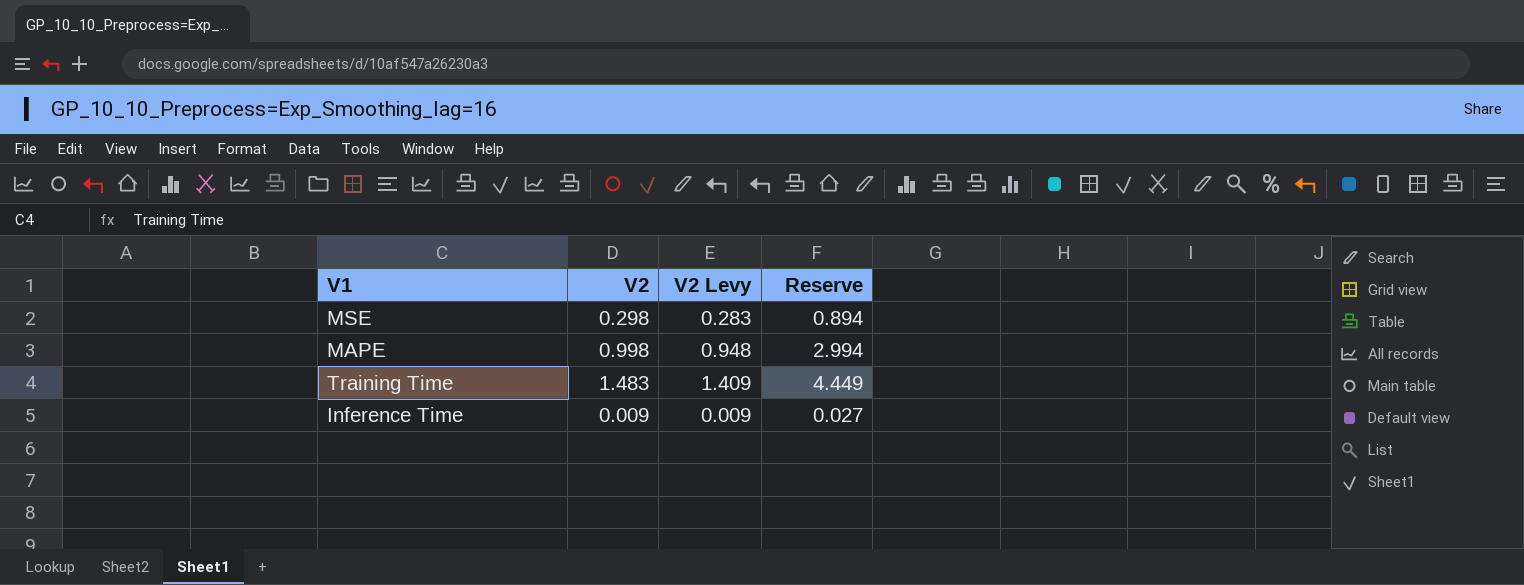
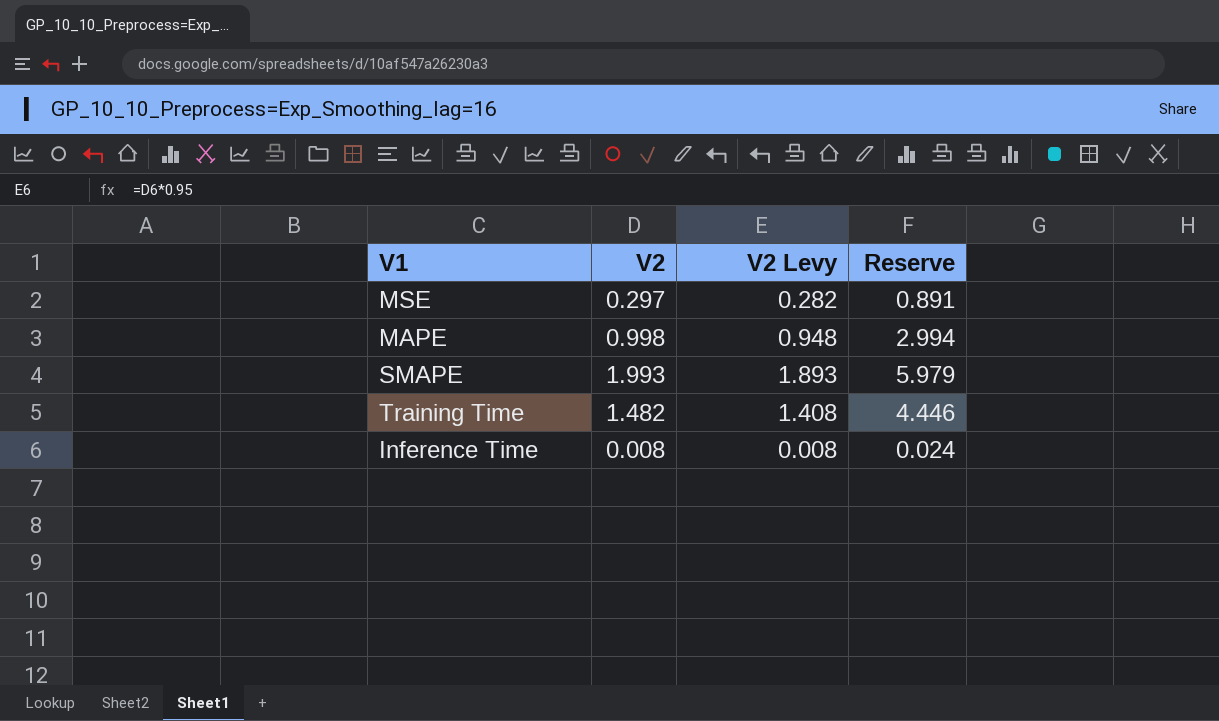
MSE | V2: 0.298 -> 0.297
MSE | V2 Levy: 0.283 -> 0.282
MSE | Reserve: 0.894 -> 0.891
row SMAPE: none -> 1.993 | 1.893 | 5.979
Training Time | V2: 1.483 -> 1.482
Training Time | V2 Levy: 1.409 -> 1.408
Training Time | Reserve: 4.449 -> 4.446
Inference Time | V2: 0.009 -> 0.008
Inference Time | V2 Levy: 0.009 -> 0.008
Inference Time | Reserve: 0.027 -> 0.024

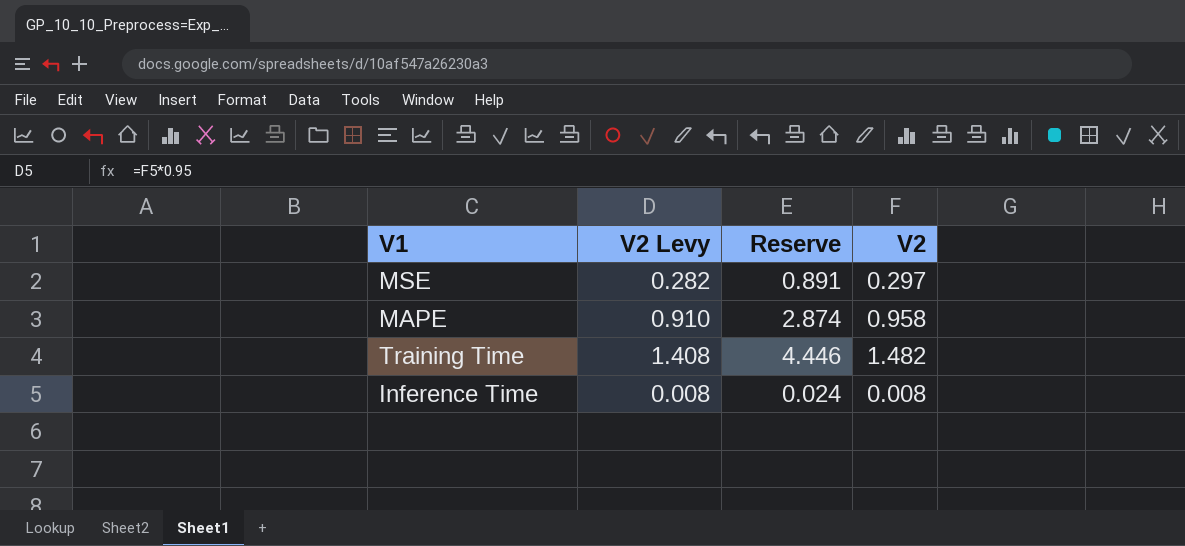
column V2 | position: 2 -> 4
row SMAPE: 1.993 | 1.893 | 5.979 -> none
MAPE | V2 Levy: 0.948 -> 0.910
MAPE | Reserve: 2.994 -> 2.874
MAPE | V2: 0.998 -> 0.958

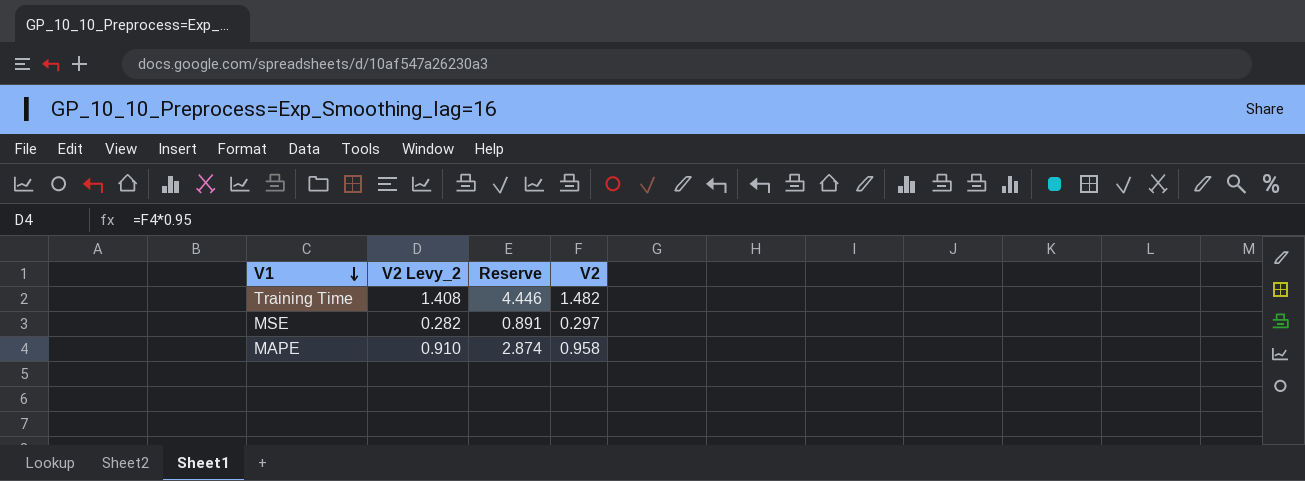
row order: none -> V1 descending
column name: V2 Levy -> V2 Levy_2
row Inference Time: 0.008 | 0.024 | 0.008 -> none

